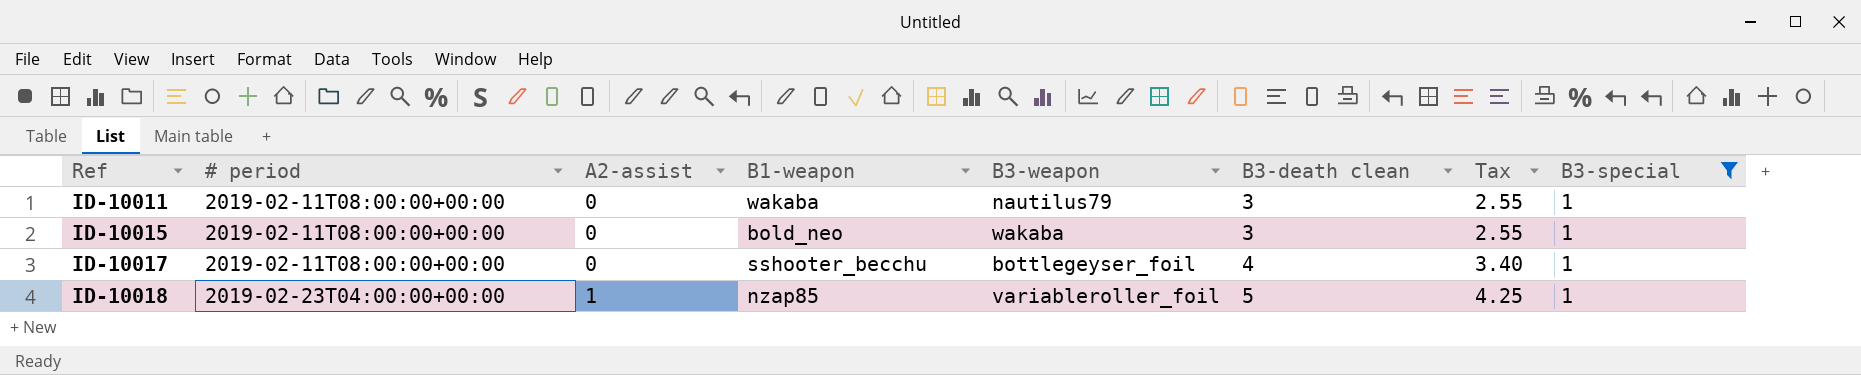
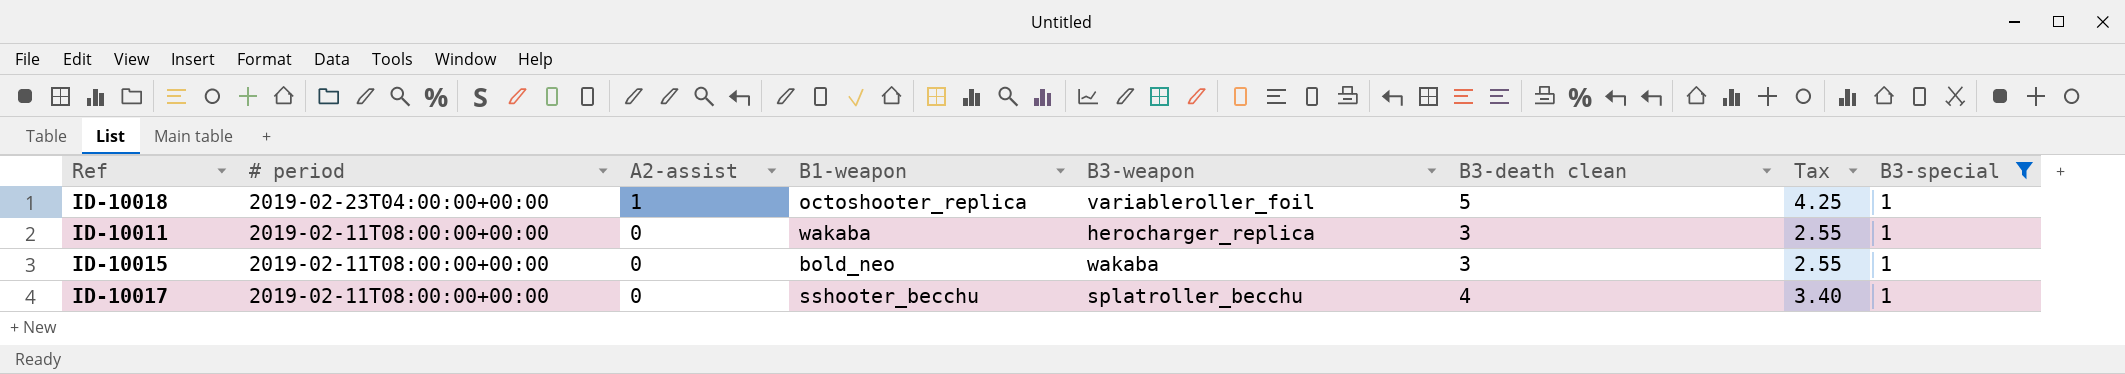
row order: Ref ascending -> # period descending
ID-10018 | B1-weapon: nzap85 -> octoshooter_replica
ID-10011 | B3-weapon: nautilus79 -> herocharger_replica
ID-10017 | B3-weapon: bottlegeyser_foil -> splatroller_becchu

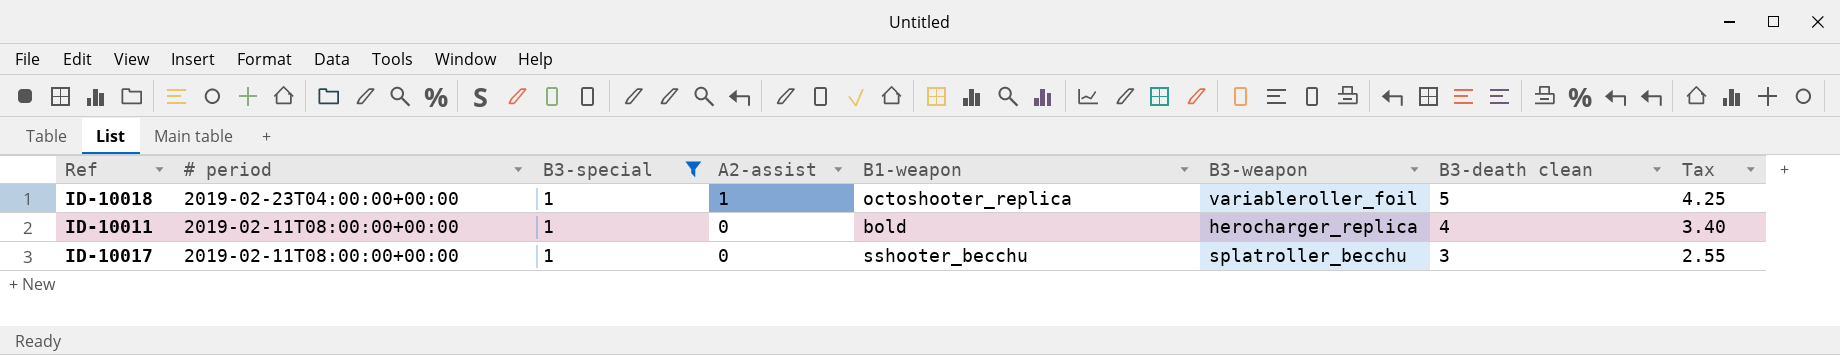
column B3-special | position: 8 -> 3
row ID-10015: 2019-02-11T08:00:00+00:00 | 0 | bold_neo | wakaba | 3 | 2.55 | 1 -> none
ID-10011 | B1-weapon: wakaba -> bold
ID-10011 | B3-death clean: 3 -> 4
ID-10011 | Tax: 2.55 -> 3.40
ID-10017 | B3-death clean: 4 -> 3
ID-10017 | Tax: 3.40 -> 2.55

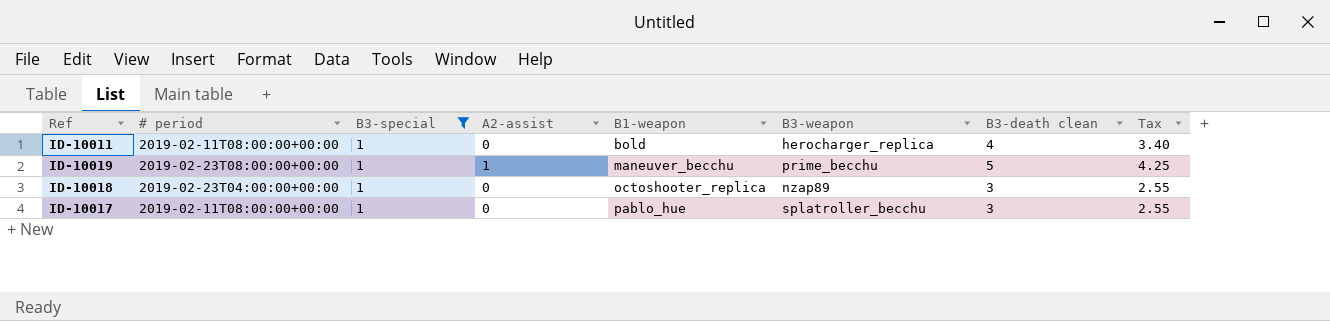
row order: # period descending -> B1-weapon ascending
row ID-10019: none -> 2019-02-23T08:00:00+00:00 | 1 | 1 | maneuver_becchu | prime_becchu | 5 | 4.25
ID-10018 | A2-assist: 1 -> 0
ID-10018 | B3-weapon: variableroller_foil -> nzap89
ID-10018 | B3-death clean: 5 -> 3
ID-10018 | Tax: 4.25 -> 2.55
ID-10017 | B1-weapon: sshooter_becchu -> pablo_hue

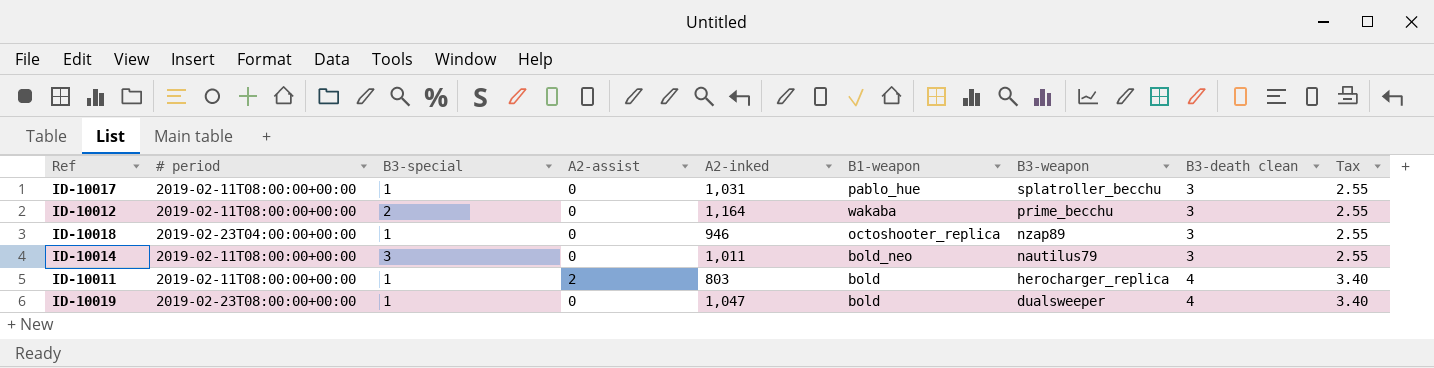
filter: B3-special = 1 -> none
row order: B1-weapon ascending -> B3-weapon descending
column A2-inked | position: none -> 5
ID-10011 | A2-assist: 0 -> 2
ID-10019 | A2-assist: 1 -> 0
ID-10019 | B1-weapon: maneuver_becchu -> bold
ID-10019 | B3-weapon: prime_becchu -> dualsweeper
ID-10019 | B3-death clean: 5 -> 4
ID-10019 | Tax: 4.25 -> 3.40

